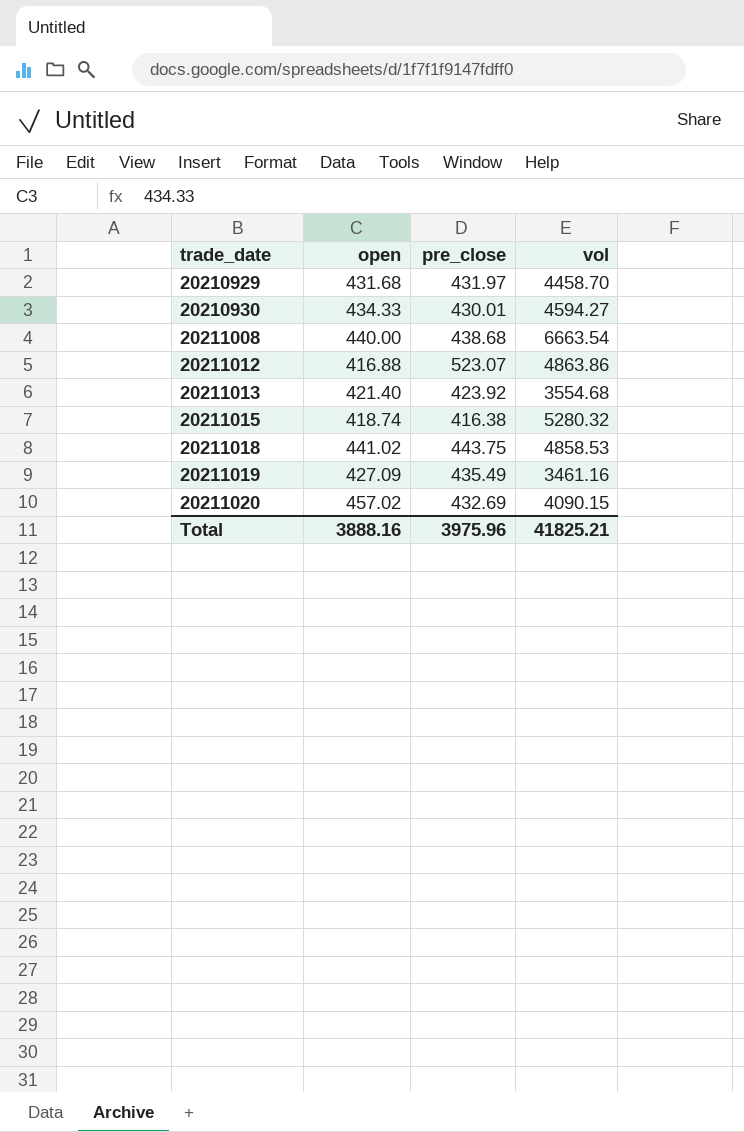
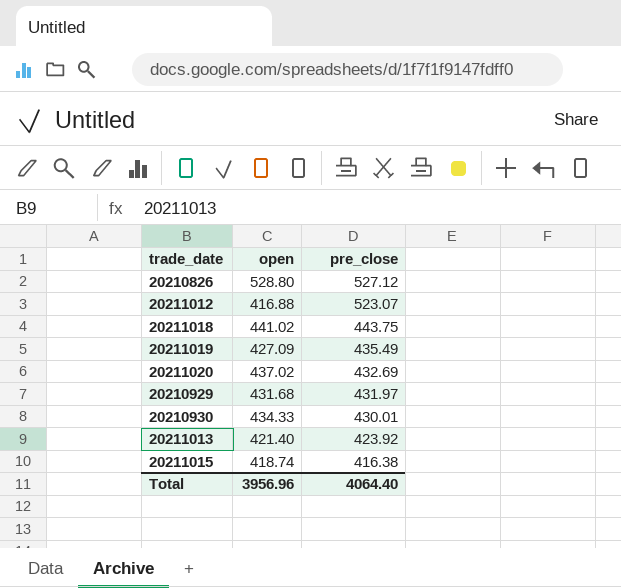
row order: trade_date ascending -> pre_close descending
column vol | position: 4 -> none
row 20211008: 440.00 | 438.68 | 6663.54 -> none
row 20210826: none -> 528.80 | 527.12
20211020 | open: 457.02 -> 437.02
Total | open: 3888.16 -> 3956.96
Total | pre_close: 3975.96 -> 4064.40

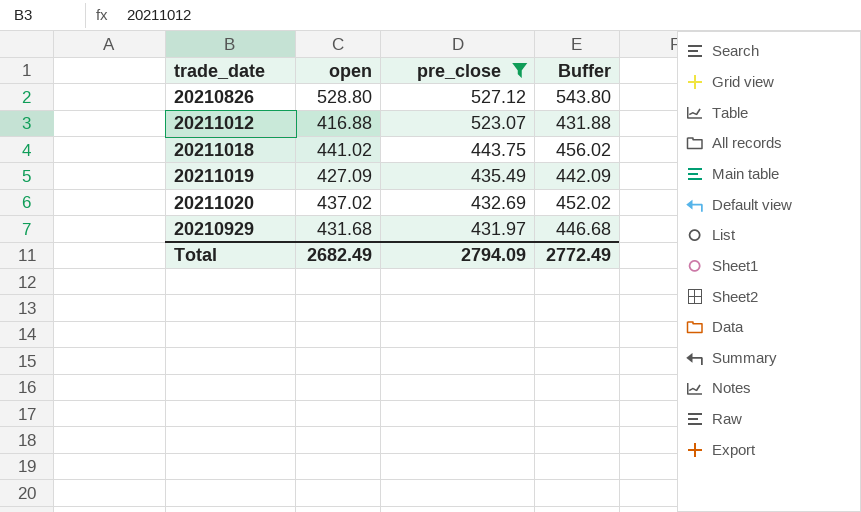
filter: none -> pre_close >= 431.97
column Buffer | formula: none -> [open] + 15
Total | open: 3956.96 -> 2682.49
Total | pre_close: 4064.40 -> 2794.09

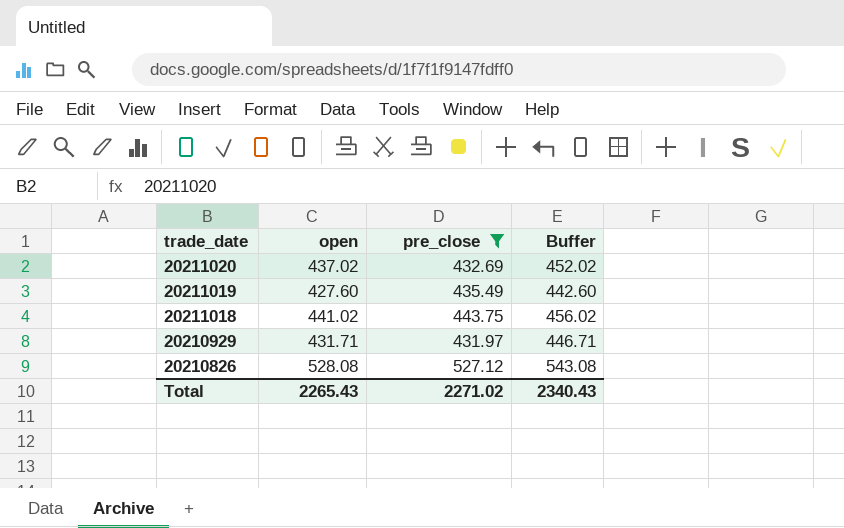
row order: pre_close descending -> trade_date descending
row 20211012: 416.88 | 523.07 | 431.88 -> none
20211019 | open: 427.09 -> 427.60
20211019 | Buffer: 442.09 -> 442.60
20210929 | open: 431.68 -> 431.71
20210929 | Buffer: 446.68 -> 446.71
20210826 | open: 528.80 -> 528.08
20210826 | Buffer: 543.80 -> 543.08
Total | open: 2682.49 -> 2265.43
Total | pre_close: 2794.09 -> 2271.02
Total | Buffer: 2772.49 -> 2340.43

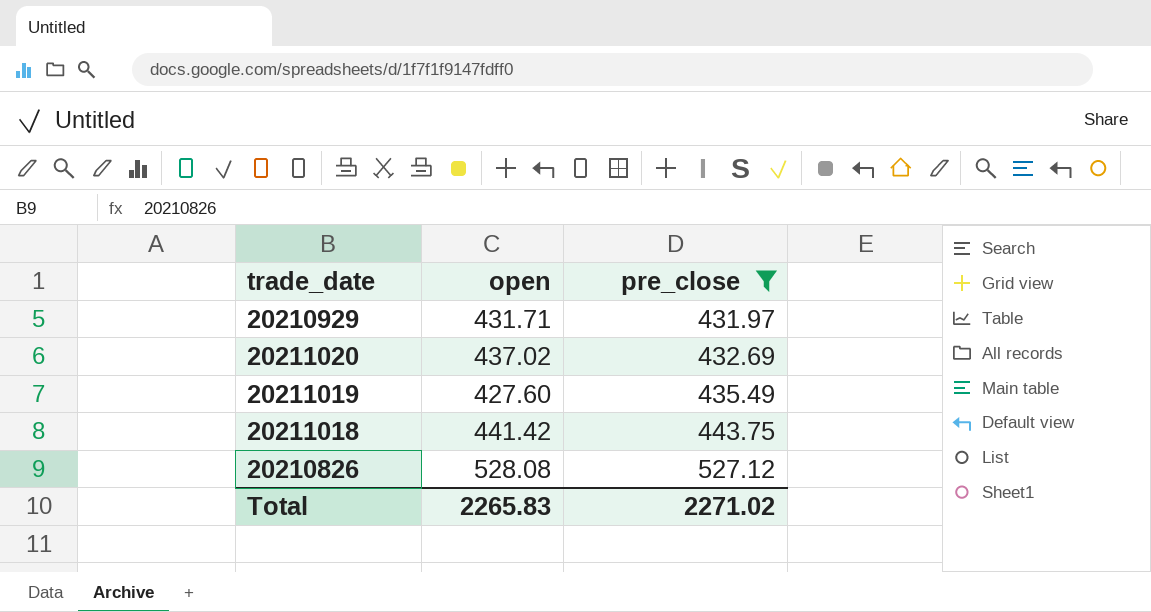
row order: trade_date descending -> pre_close ascending
column Buffer | formula: [open] + 15 -> none
20211018 | open: 441.02 -> 441.42
Total | open: 2265.43 -> 2265.83

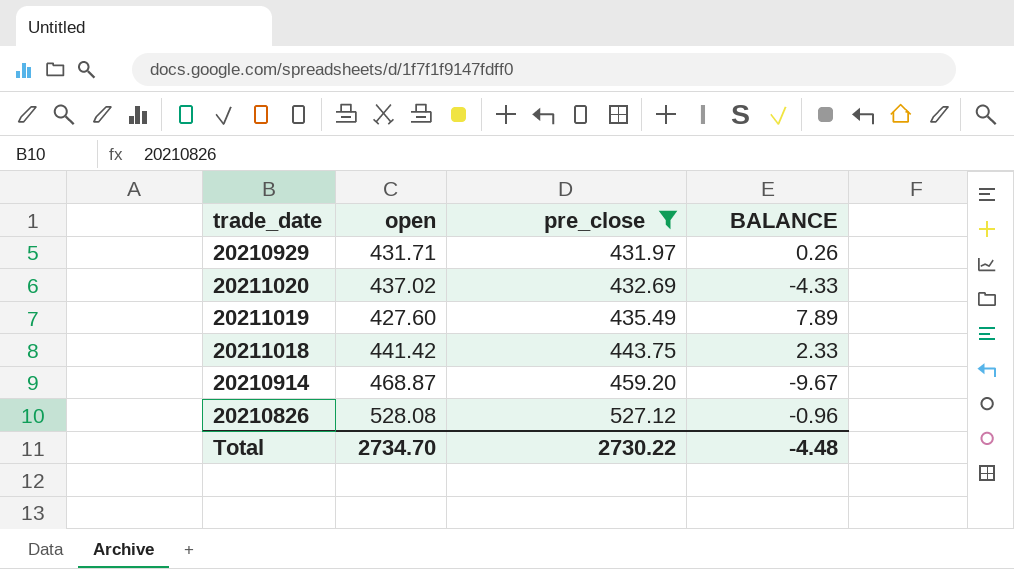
column BALANCE | formula: none -> [pre_close] - [open]
row 20210914: none -> 468.87 | 459.20 | -9.67
Total | open: 2265.83 -> 2734.70
Total | pre_close: 2271.02 -> 2730.22

